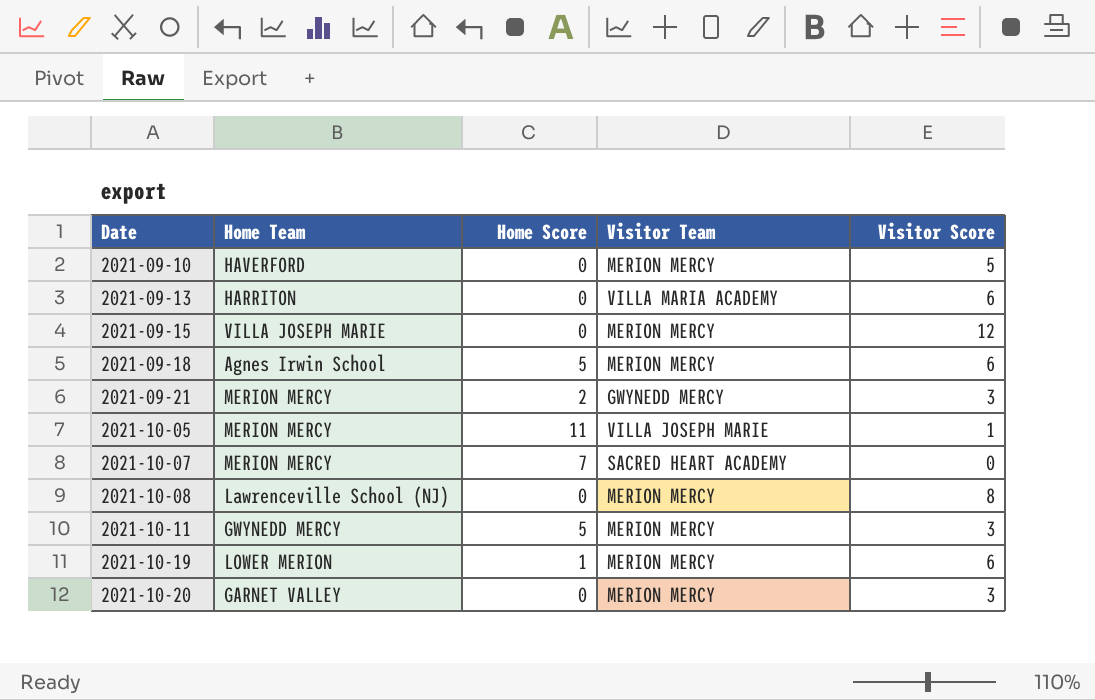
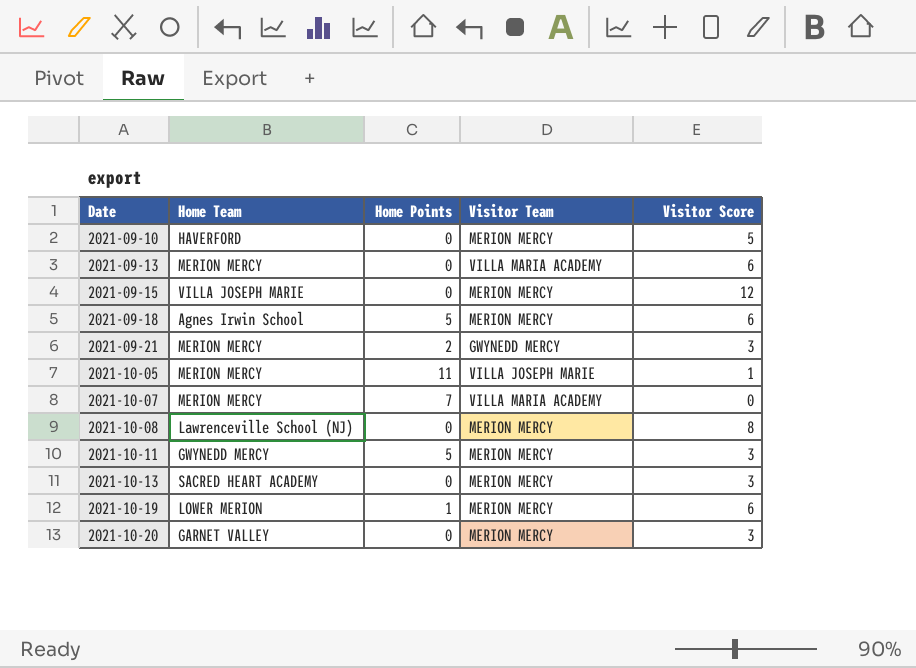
column name: Home Score -> Home Points
2021-09-13 | Home Team: HARRITON -> MERION MERCY
2021-10-07 | Visitor Team: SACRED HEART ACADEMY -> VILLA MARIA ACADEMY
row 2021-10-13: none -> SACRED HEART ACADEMY | 0 | MERION MERCY | 3

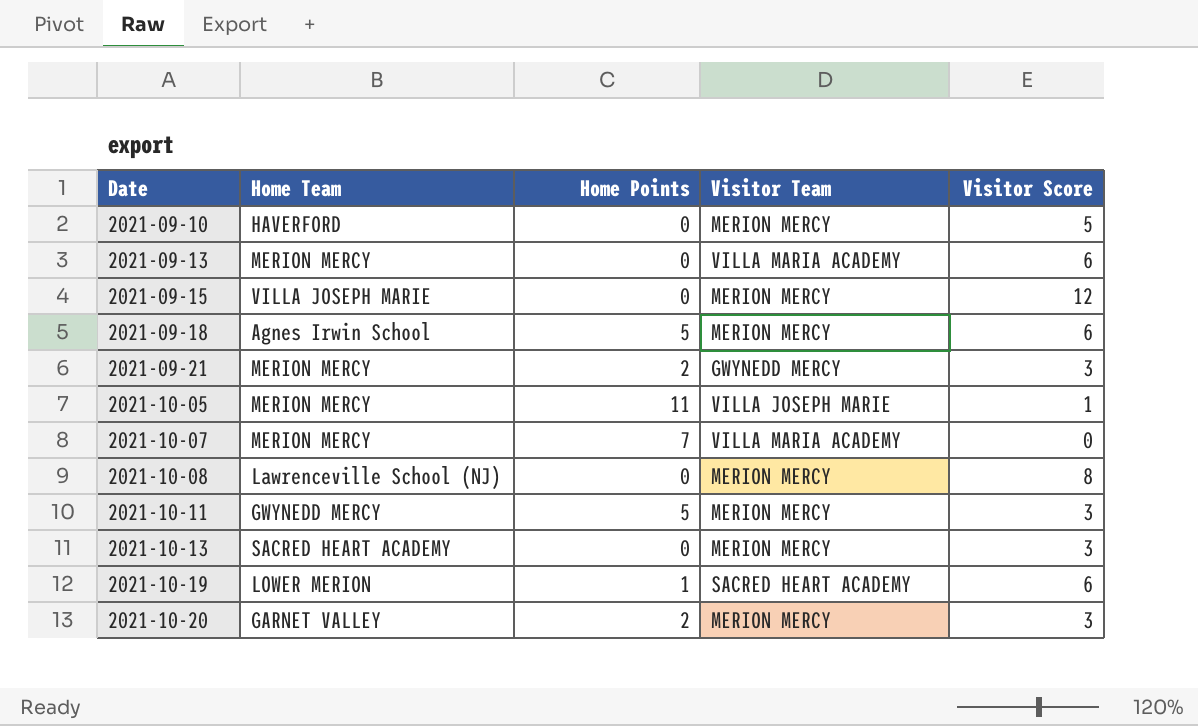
2021-10-19 | Visitor Team: MERION MERCY -> SACRED HEART ACADEMY
2021-10-20 | Home Points: 0 -> 2

